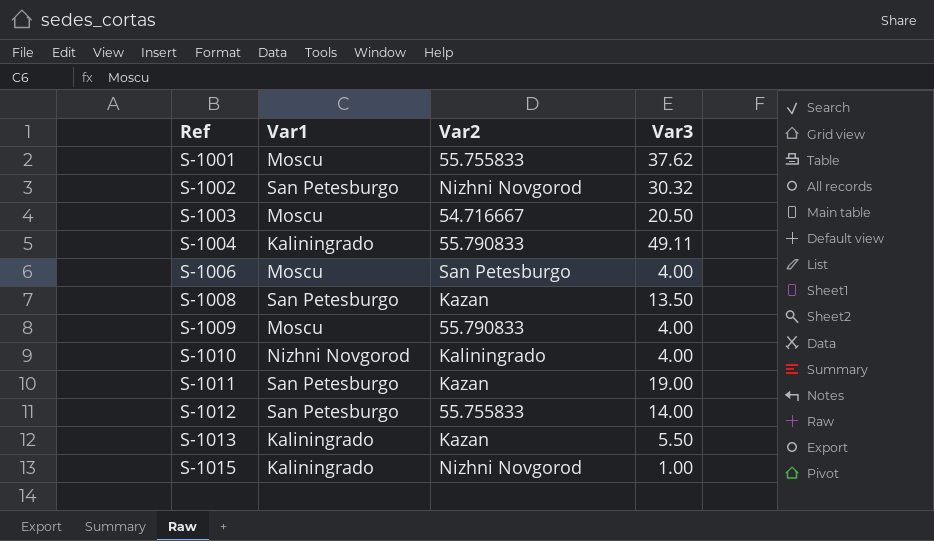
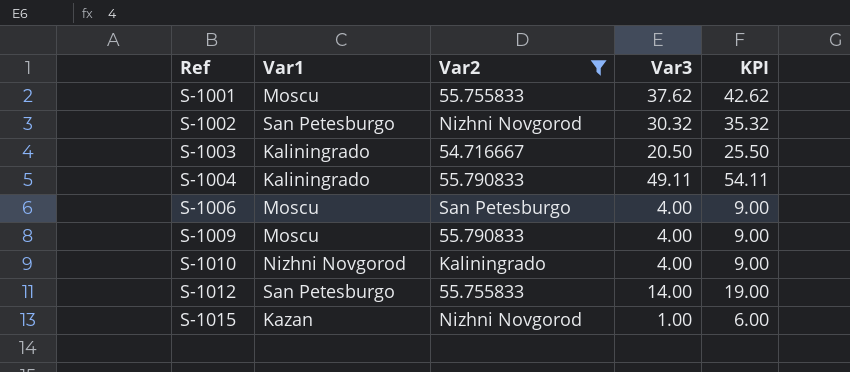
filter: none -> Var2 != Kazan
column KPI | formula: none -> [Var3] + 5
S-1003 | Var1: Moscu -> Kaliningrado
S-1015 | Var1: Kaliningrado -> Kazan

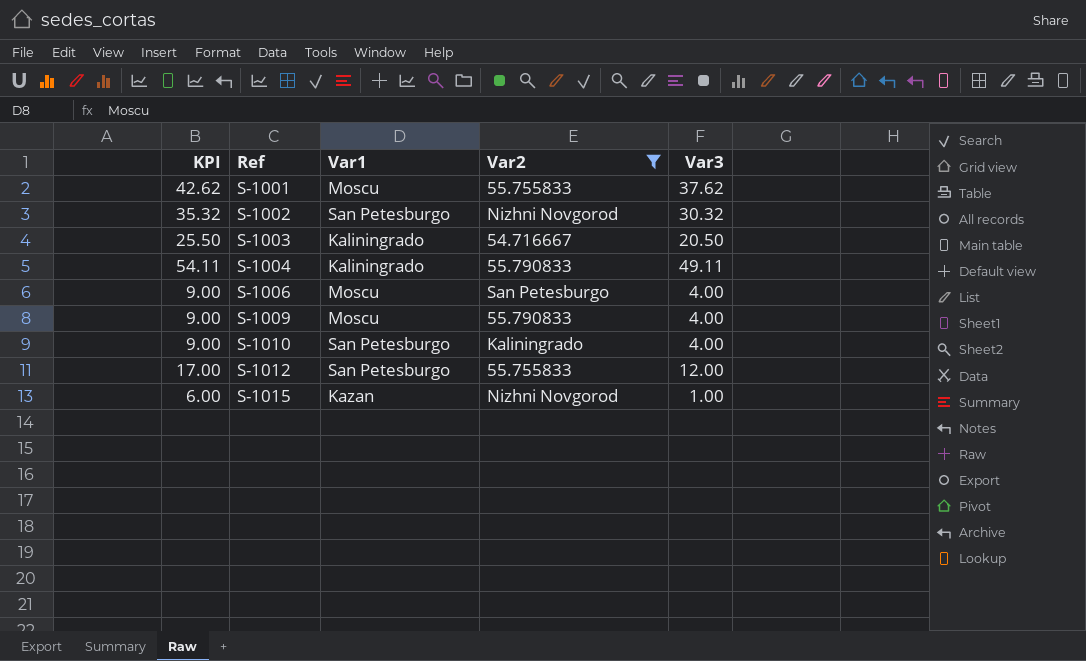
column KPI | position: 5 -> 1
S-1010 | Var1: Nizhni Novgorod -> San Petesburgo
S-1012 | KPI: 19.00 -> 17.00
S-1012 | Var3: 14.00 -> 12.00

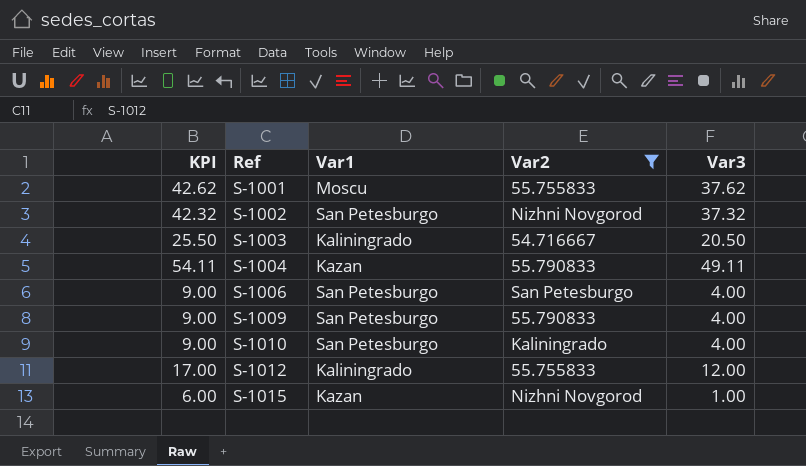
S-1002 | KPI: 35.32 -> 42.32
S-1002 | Var3: 30.32 -> 37.32
S-1004 | Var1: Kaliningrado -> Kazan
S-1006 | Var1: Moscu -> San Petesburgo
S-1009 | Var1: Moscu -> San Petesburgo
S-1012 | Var1: San Petesburgo -> Kaliningrado

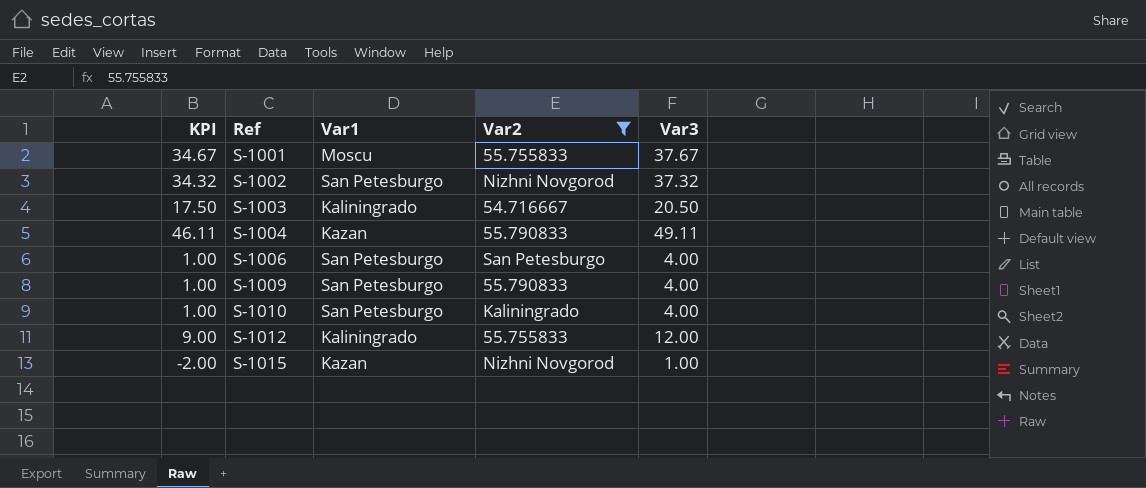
column KPI | formula: [Var3] + 5 -> [Var3] - 3
S-1001 | Var3: 37.62 -> 37.67

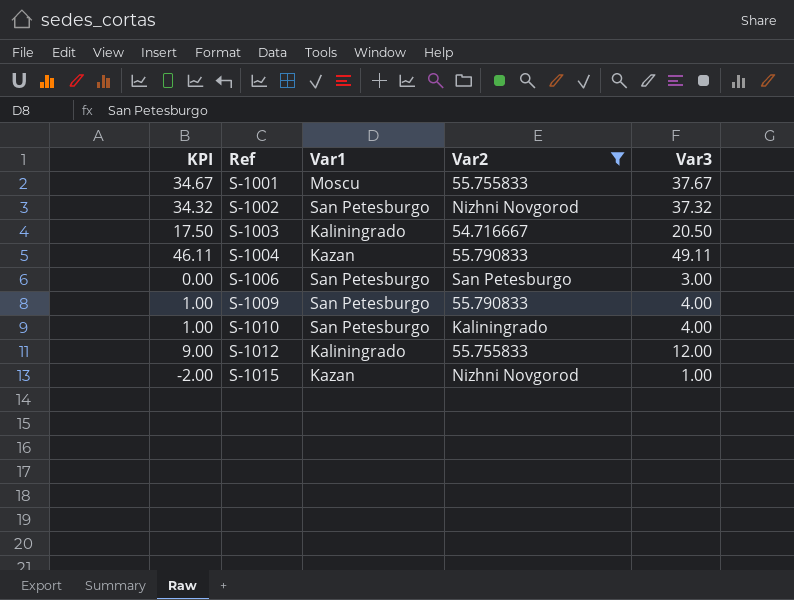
S-1006 | KPI: 1.00 -> 0.00
S-1006 | Var3: 4.00 -> 3.00

